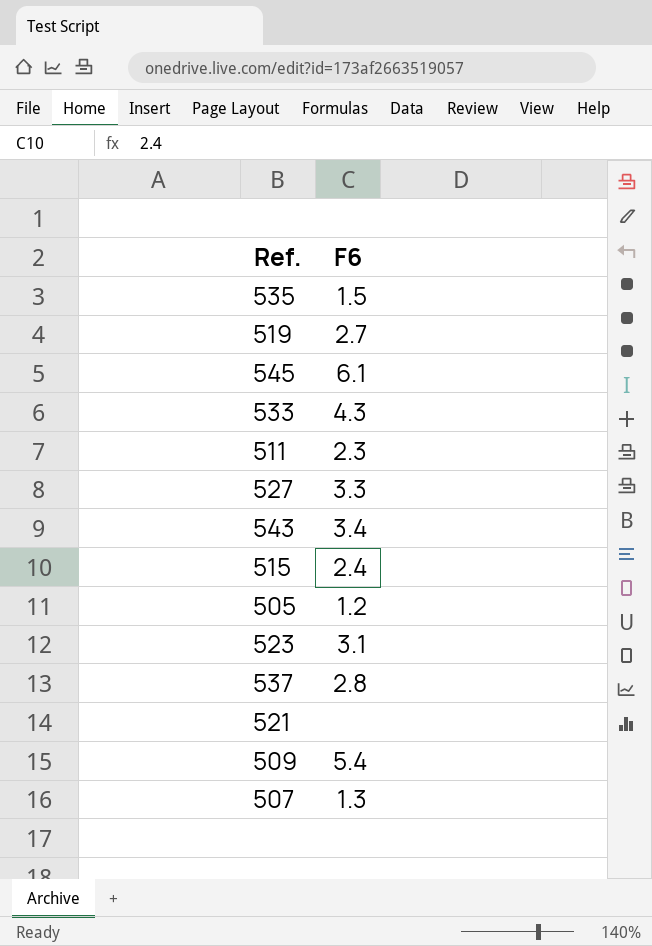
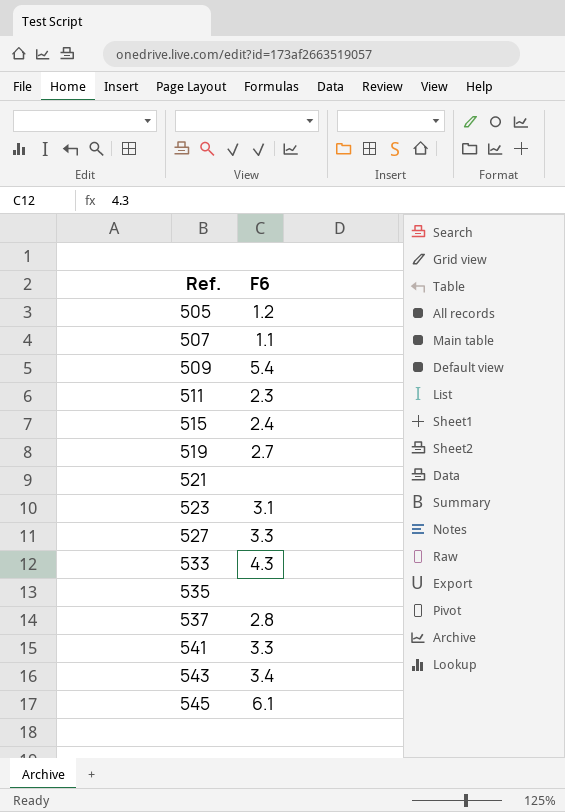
row order: none -> Ref. ascending
507 | F6: 1.3 -> 1.1
535 | F6: 1.5 -> none
row 541: none -> 3.3

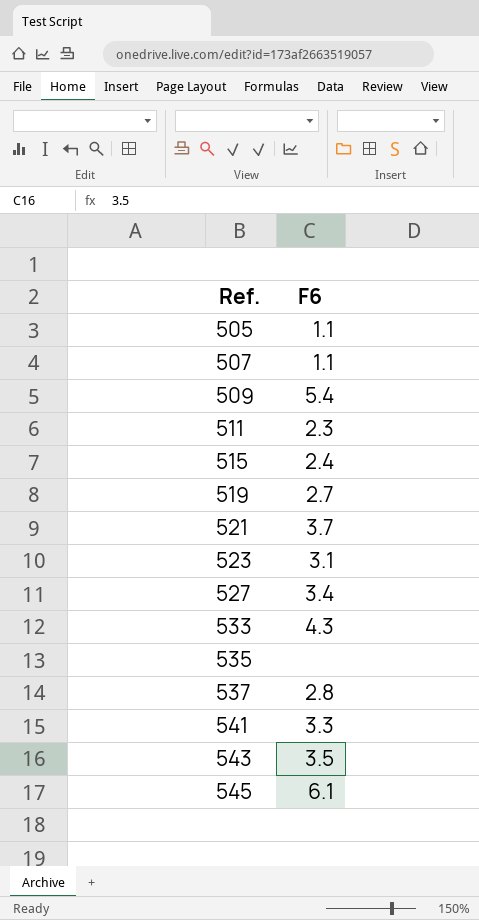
505 | F6: 1.2 -> 1.1
521 | F6: none -> 3.7
527 | F6: 3.3 -> 3.4
543 | F6: 3.4 -> 3.5

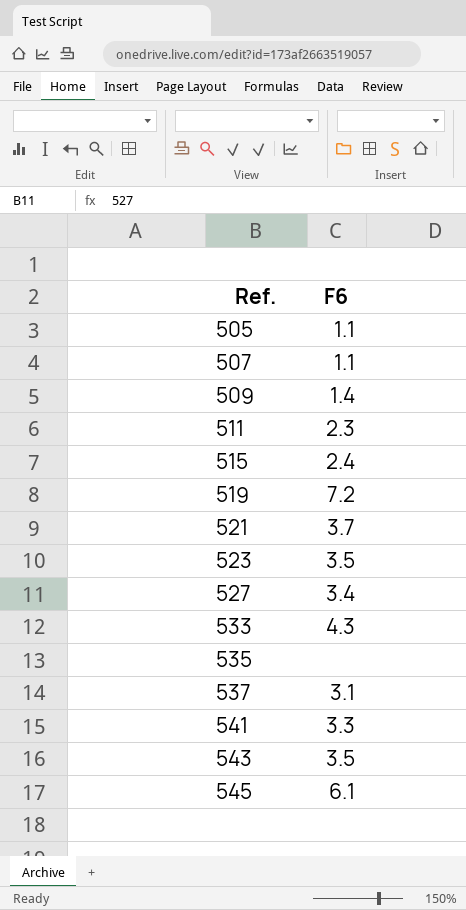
509 | F6: 5.4 -> 1.4
519 | F6: 2.7 -> 7.2
523 | F6: 3.1 -> 3.5
537 | F6: 2.8 -> 3.1

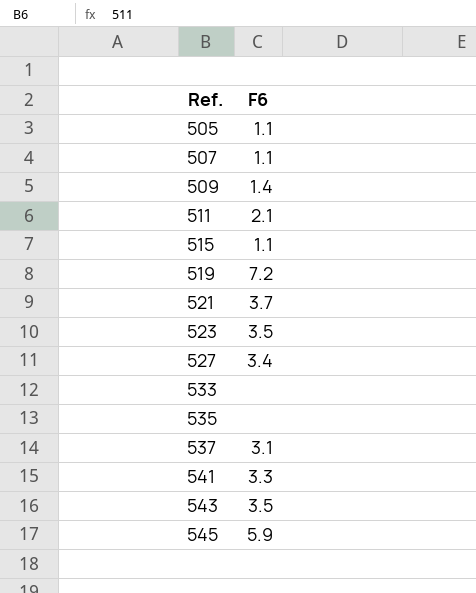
511 | F6: 2.3 -> 2.1
515 | F6: 2.4 -> 1.1
533 | F6: 4.3 -> none
545 | F6: 6.1 -> 5.9

